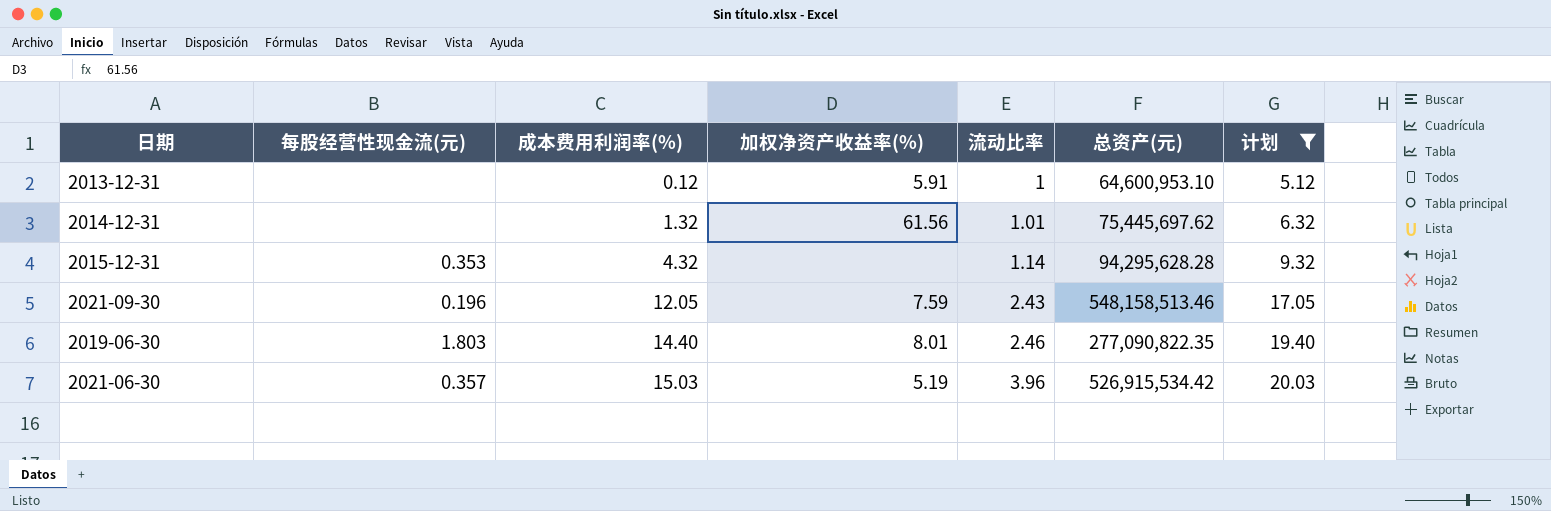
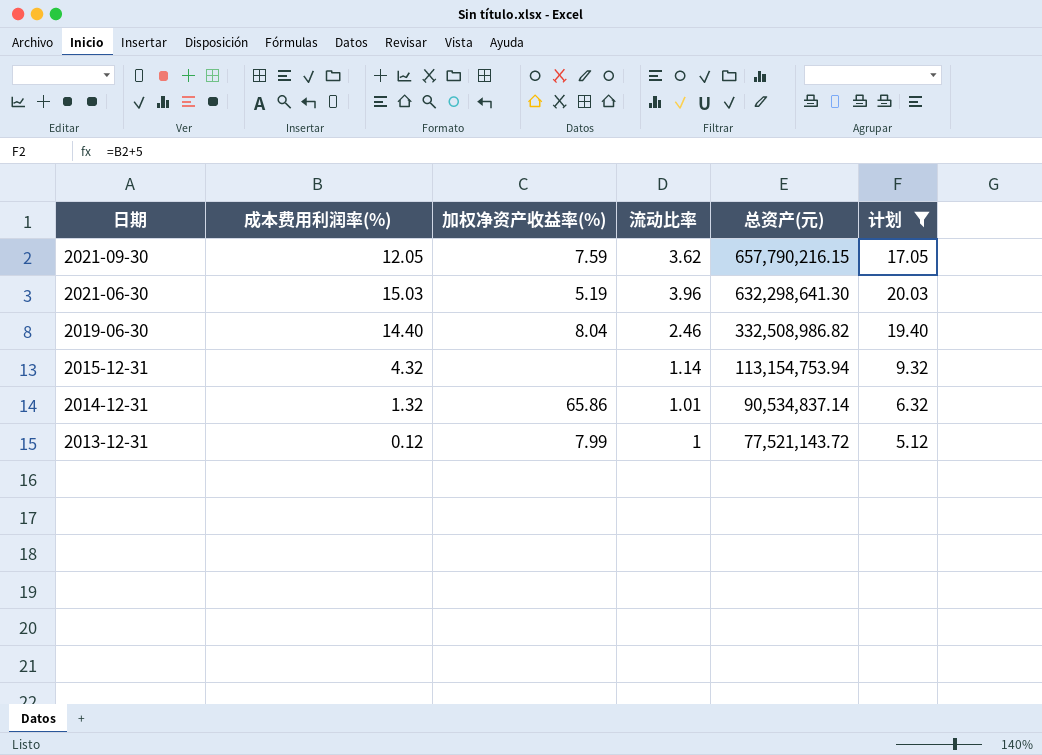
row order: 成本费用利润率(%) ascending -> 日期 descending
column 每股经营性现金流(元) | position: 2 -> none
2021-09-30 | 流动比率: 2.43 -> 3.62
2021-09-30 | 总资产(元): 548,158,513.46 -> 657,790,216.15
2021-06-30 | 总资产(元): 526,915,534.42 -> 632,298,641.30
2019-06-30 | 加权净资产收益率(%): 8.01 -> 8.04
2019-06-30 | 总资产(元): 277,090,822.35 -> 332,508,986.82
2015-12-31 | 总资产(元): 94,295,628.28 -> 113,154,753.94
2014-12-31 | 加权净资产收益率(%): 61.56 -> 65.86
2014-12-31 | 总资产(元): 75,445,697.62 -> 90,534,837.14
2013-12-31 | 加权净资产收益率(%): 5.91 -> 7.99
2013-12-31 | 总资产(元): 64,600,953.10 -> 77,521,143.72

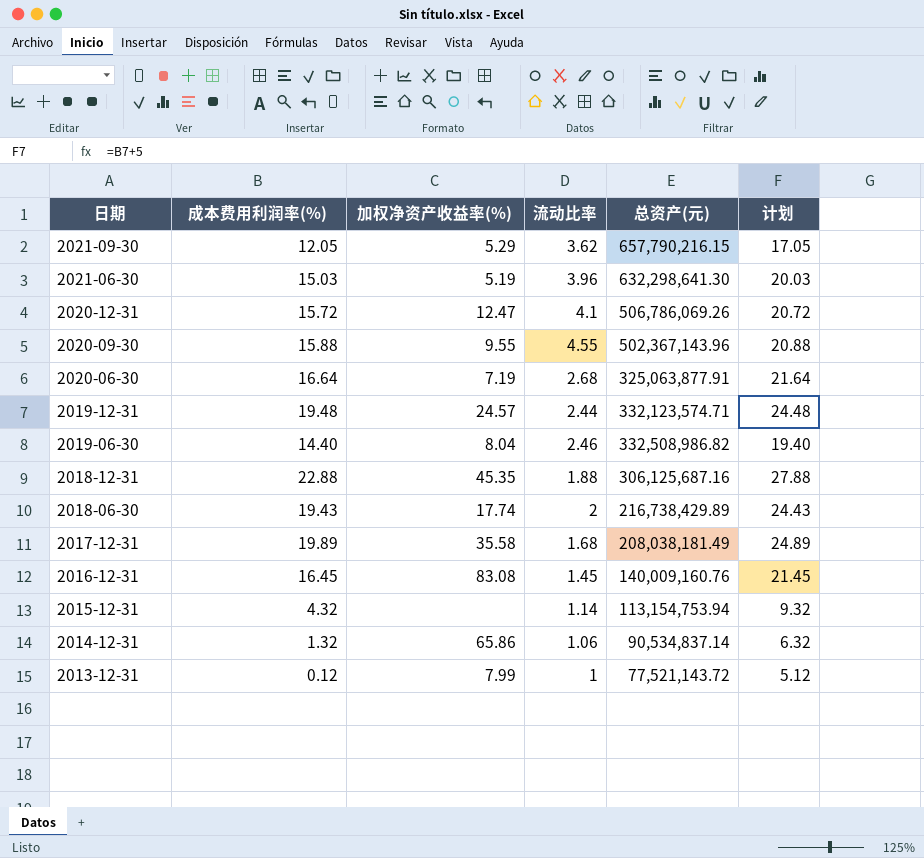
filter: 计划 <= 20.03 -> none
2021-09-30 | 加权净资产收益率(%): 7.59 -> 5.29
2014-12-31 | 流动比率: 1.01 -> 1.06

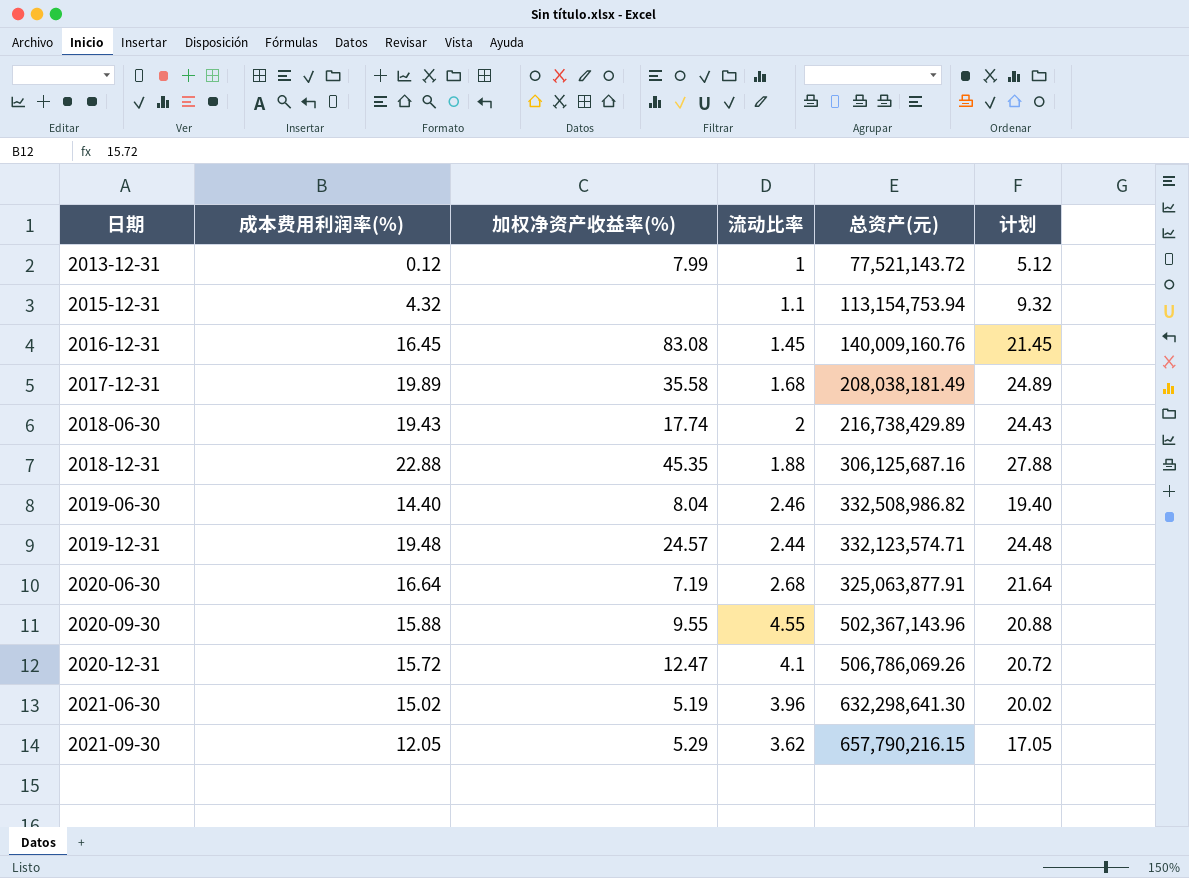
row order: 日期 descending -> 日期 ascending
row 2014-12-31: 1.32 | 65.86 | 1.06 | 90,534,837.14 | 6.32 -> none
2015-12-31 | 流动比率: 1.14 -> 1.1
2021-06-30 | 成本费用利润率(%): 15.03 -> 15.02
2021-06-30 | 计划: 20.03 -> 20.02

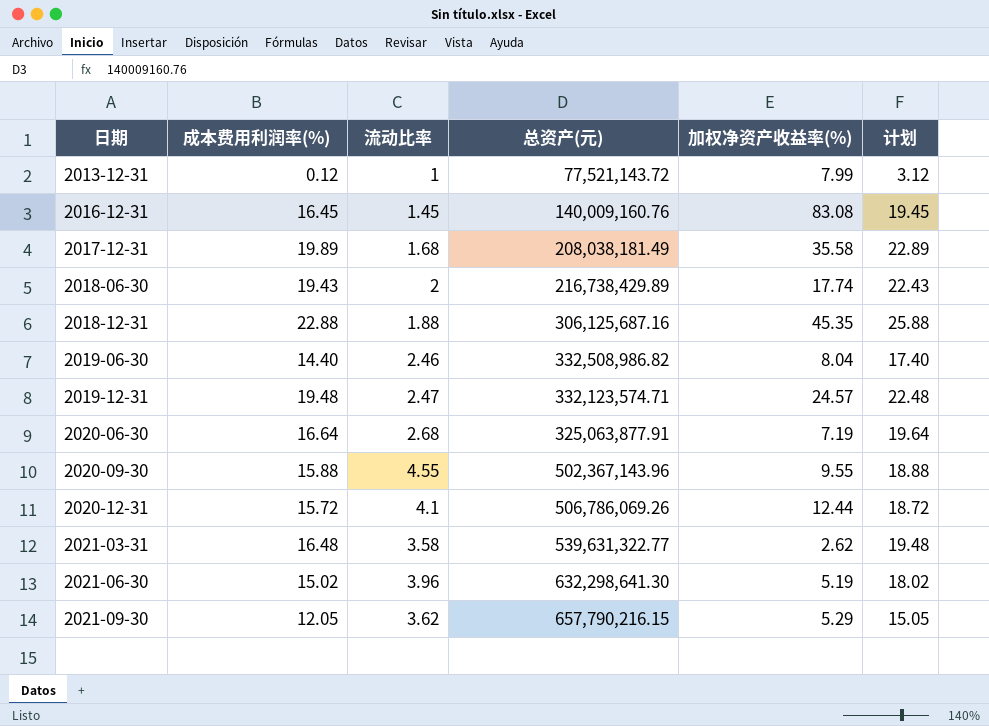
column 加权净资产收益率(%) | position: 3 -> 5
column 计划 | formula: [成本费用利润率(%)] + 5 -> [成本费用利润率(%)] + 3
row 2015-12-31: 4.32 | none | 1.1 | 113,154,753.94 | 9.32 -> none
2019-12-31 | 流动比率: 2.44 -> 2.47
2020-12-31 | 加权净资产收益率(%): 12.47 -> 12.44
row 2021-03-31: none -> 16.48 | 3.58 | 539,631,322.77 | 2.62 | 19.48

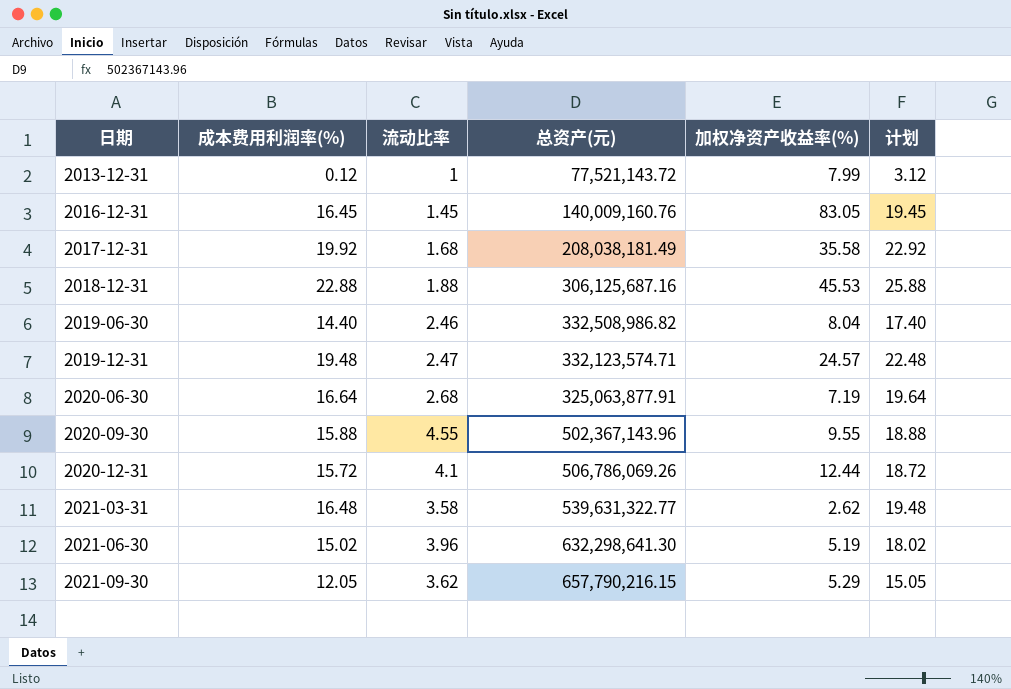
row 2018-06-30: 19.43 | 2 | 216,738,429.89 | 17.74 | 22.43 -> none
2016-12-31 | 加权净资产收益率(%): 83.08 -> 83.05
2017-12-31 | 成本费用利润率(%): 19.89 -> 19.92
2017-12-31 | 计划: 22.89 -> 22.92
2018-12-31 | 加权净资产收益率(%): 45.35 -> 45.53

